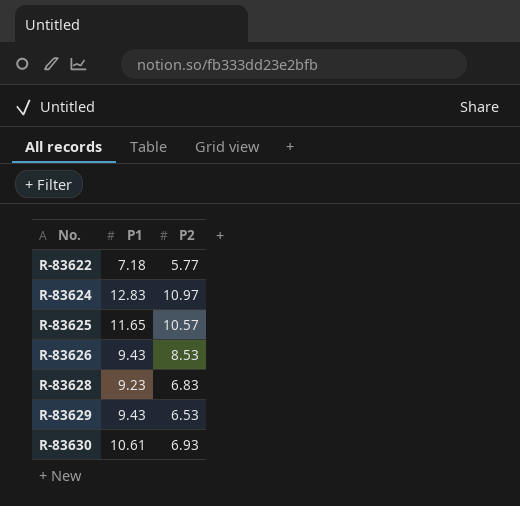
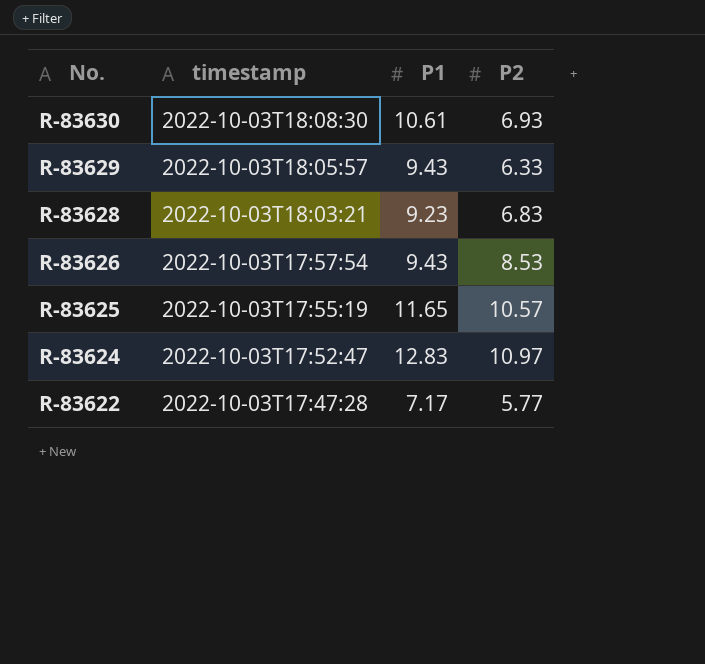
row order: No. ascending -> No. descending
column timestamp | position: none -> 2
R-83629 | P2: 6.53 -> 6.33
R-83622 | P1: 7.18 -> 7.17

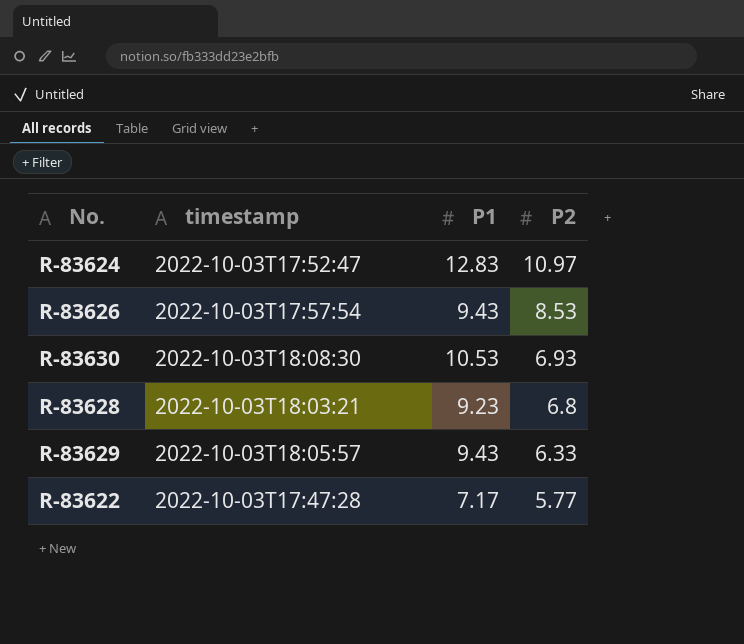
row order: No. descending -> P2 descending
row R-83625: 2022-10-03T17:55:19 | 11.65 | 10.57 -> none
R-83630 | P1: 10.61 -> 10.53
R-83628 | P2: 6.83 -> 6.8

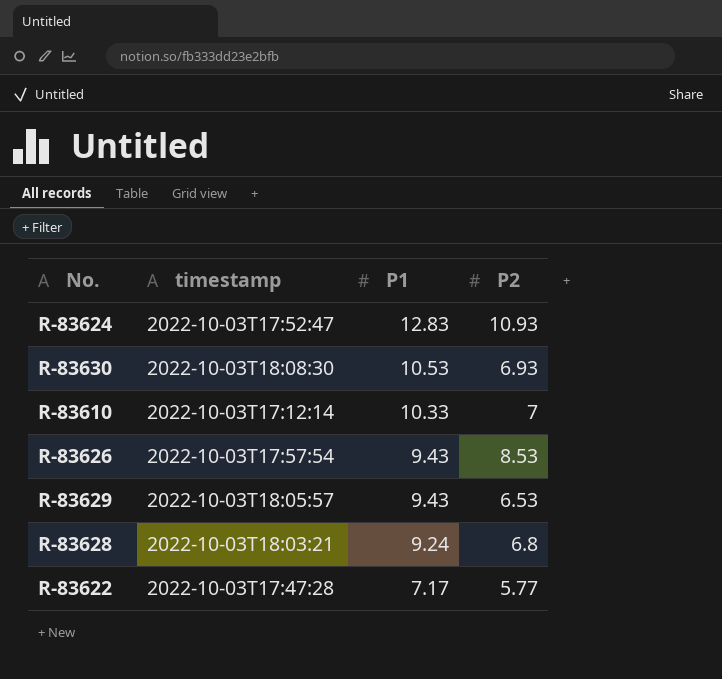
row order: P2 descending -> P1 descending
R-83624 | P2: 10.97 -> 10.93
row R-83610: none -> 2022-10-03T17:12:14 | 10.33 | 7
R-83629 | P2: 6.33 -> 6.53
R-83628 | P1: 9.23 -> 9.24

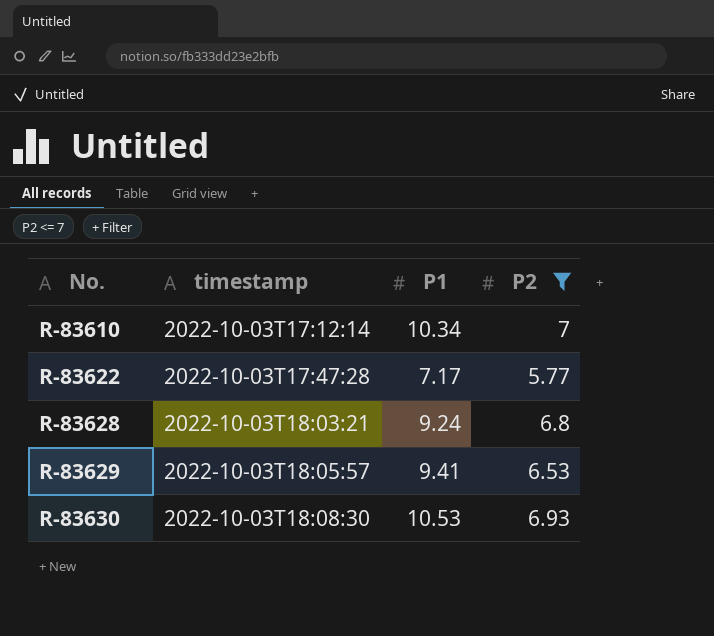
filter: none -> P2 <= 7
row order: P1 descending -> No. ascending
R-83610 | P1: 10.33 -> 10.34
R-83629 | P1: 9.43 -> 9.41

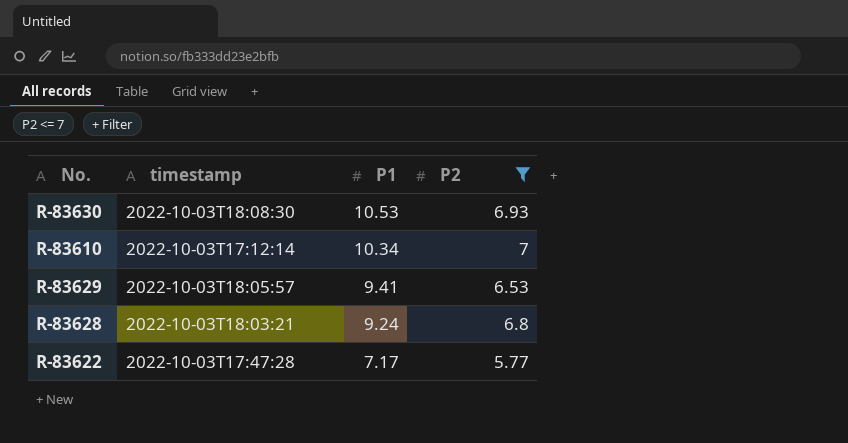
row order: No. ascending -> P1 descending

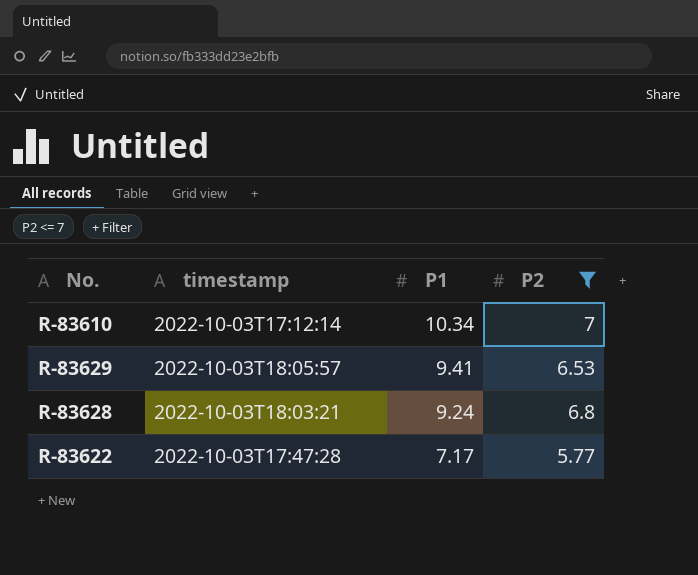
row R-83630: 2022-10-03T18:08:30 | 10.53 | 6.93 -> none

